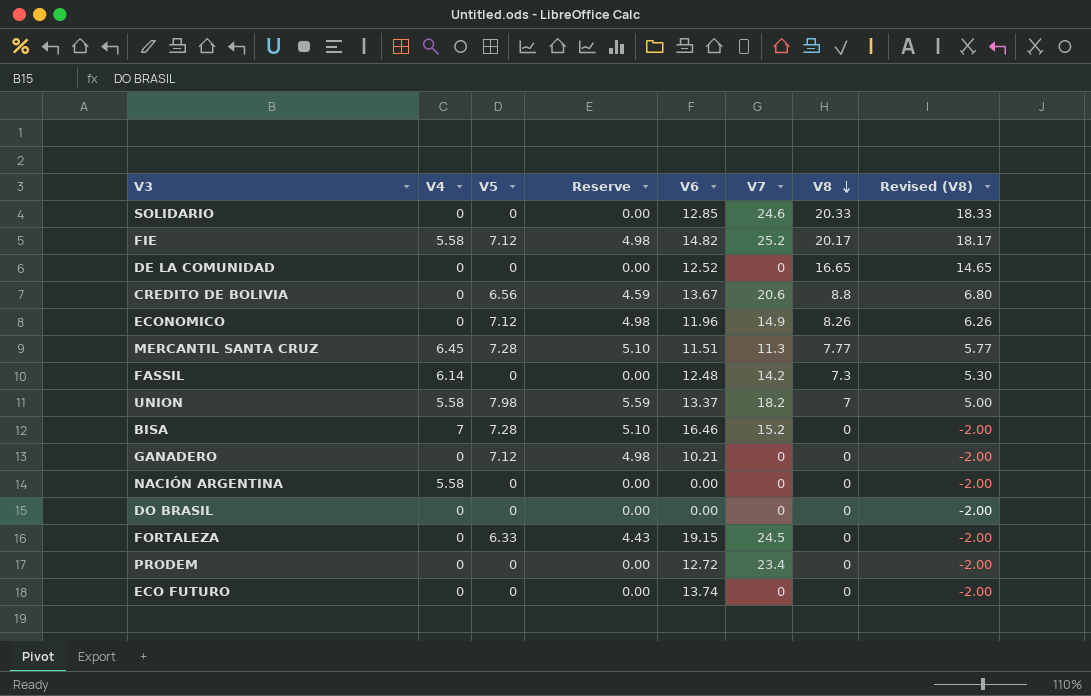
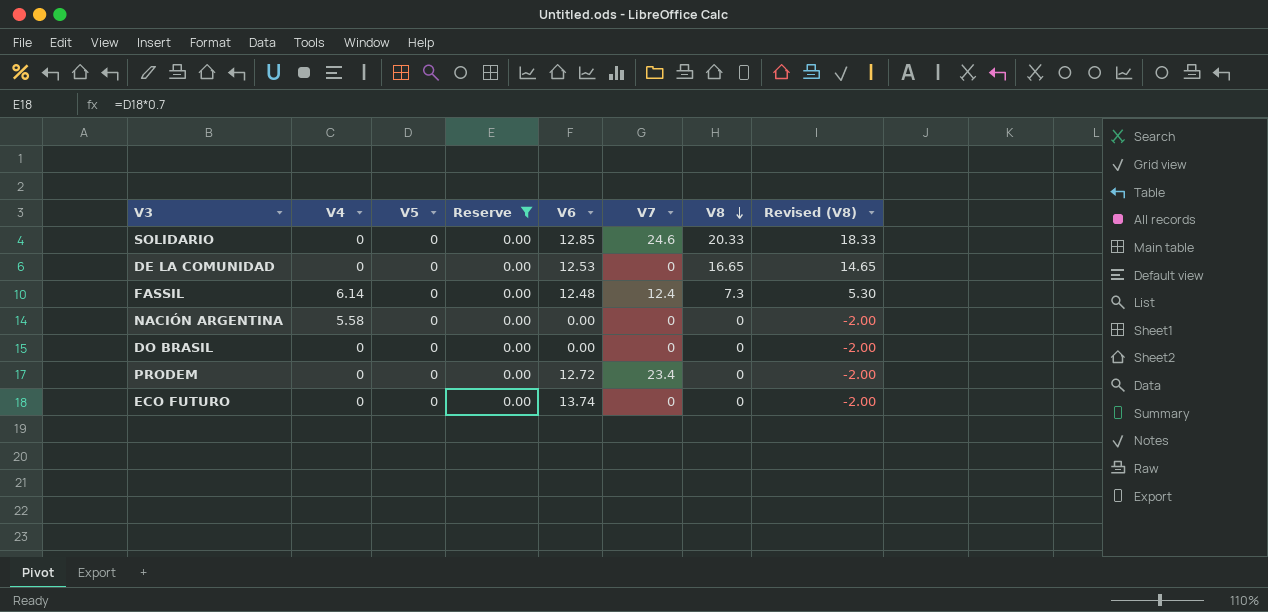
filter: none -> Reserve = 0.00
DE LA COMUNIDAD | V6: 12.52 -> 12.53
FASSIL | V7: 14.2 -> 12.4

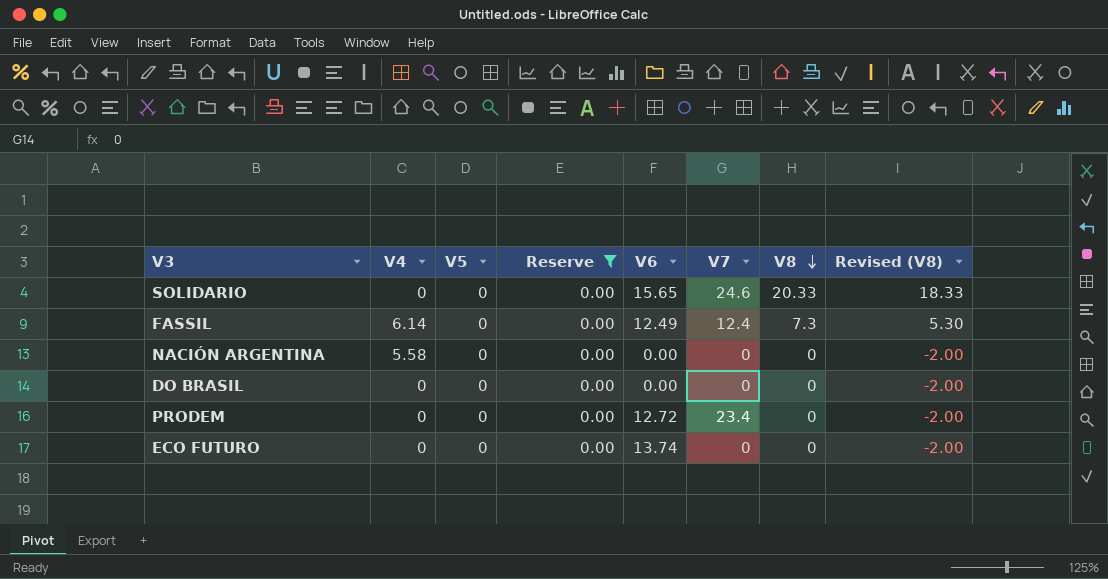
row DE LA COMUNIDAD: 0 | 0 | 0.00 | 12.53 | 0 | 16.65 | 14.65 -> none
SOLIDARIO | V6: 12.85 -> 15.65
FASSIL | V6: 12.48 -> 12.49

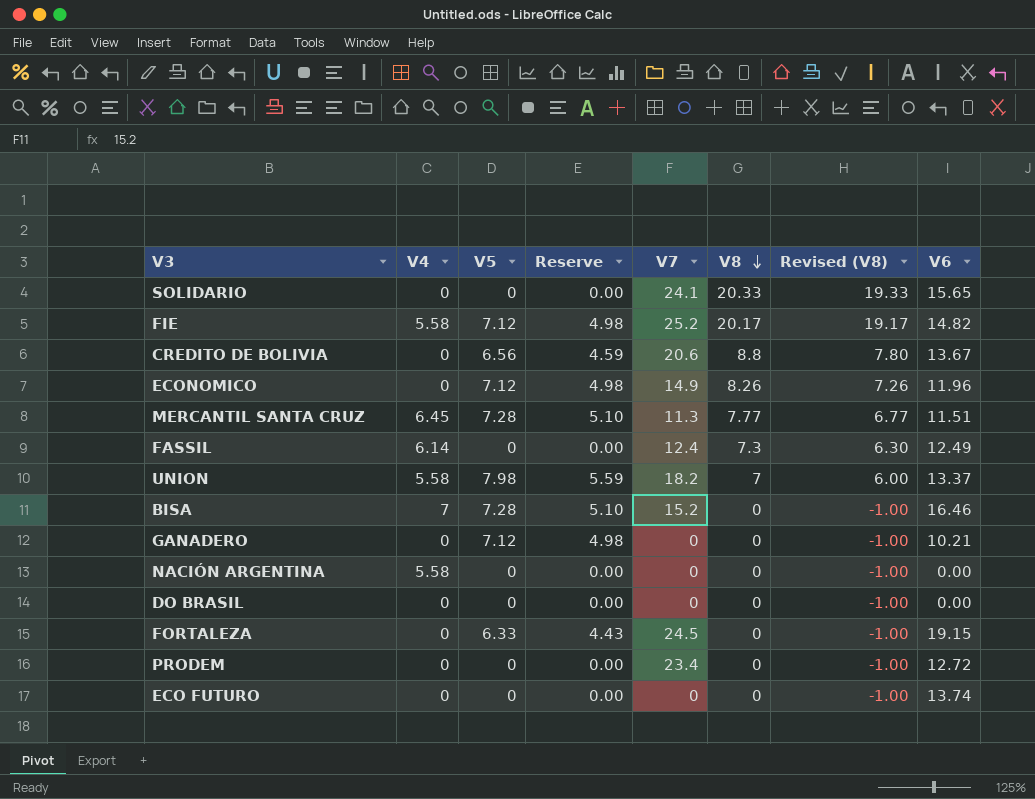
filter: Reserve = 0.00 -> none
column Revised (V8) | formula: [V8] - 2 -> [V8] - 1
column V6 | position: 5 -> 8
SOLIDARIO | V7: 24.6 -> 24.1

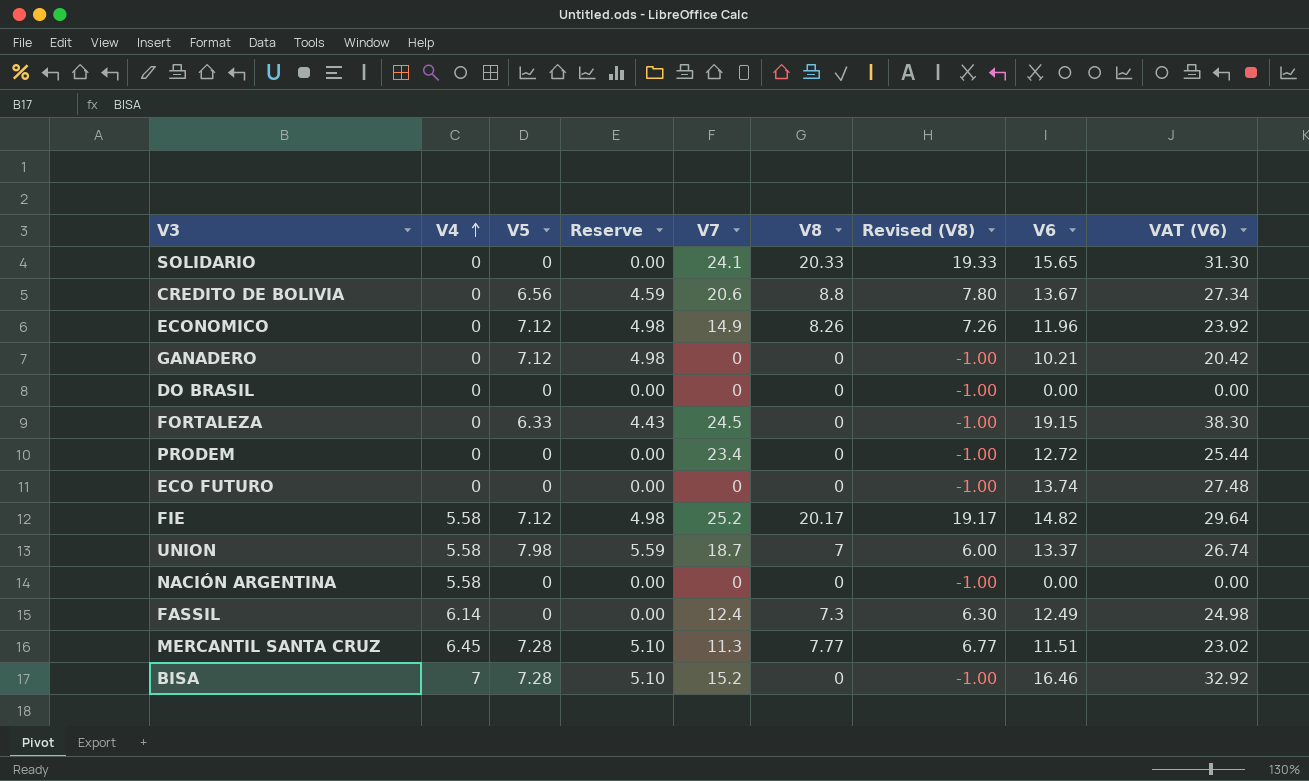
row order: V8 descending -> V4 ascending
column VAT (V6) | formula: none -> [V6] * 2
UNION | V7: 18.2 -> 18.7

